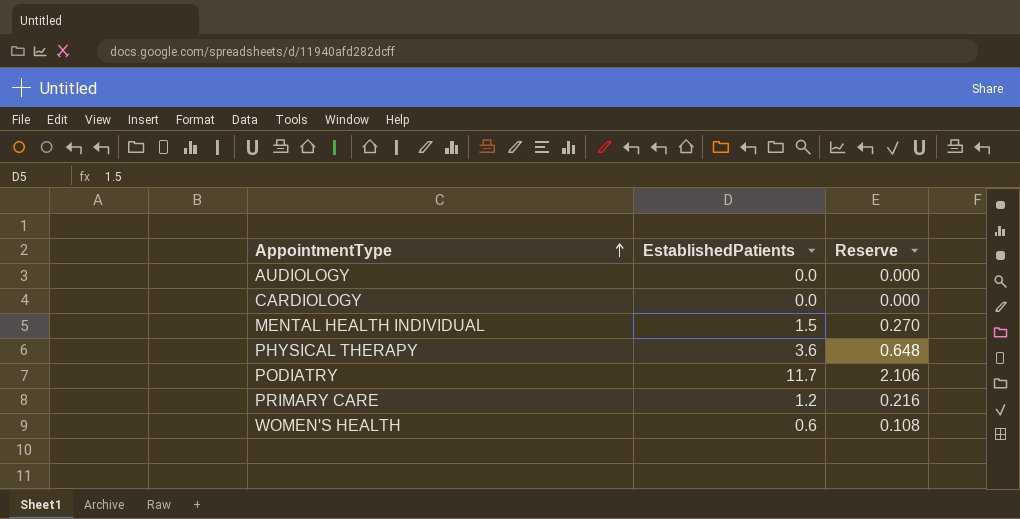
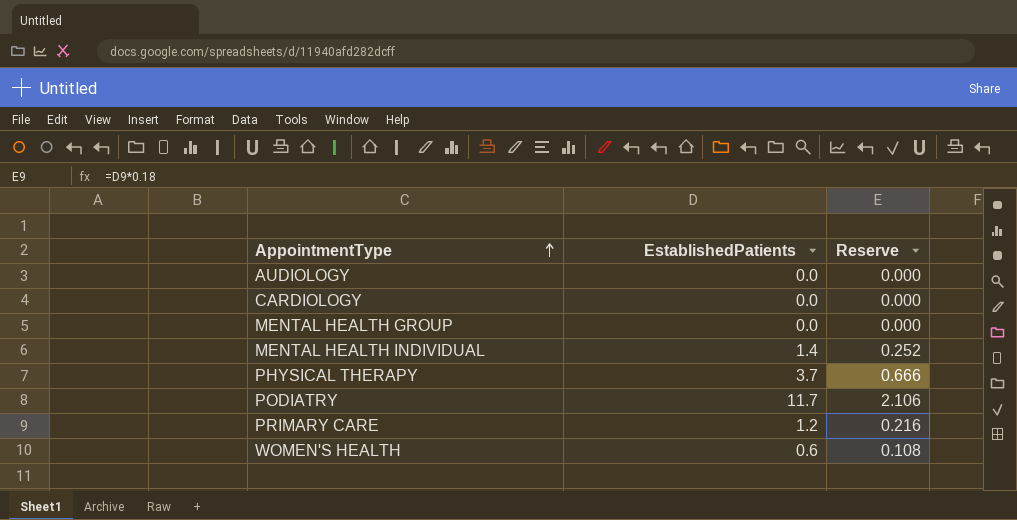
row MENTAL HEALTH GROUP: none -> 0.0 | 0.000
MENTAL HEALTH INDIVIDUAL | EstablishedPatients: 1.5 -> 1.4
MENTAL HEALTH INDIVIDUAL | Reserve: 0.270 -> 0.252
PHYSICAL THERAPY | EstablishedPatients: 3.6 -> 3.7
PHYSICAL THERAPY | Reserve: 0.648 -> 0.666

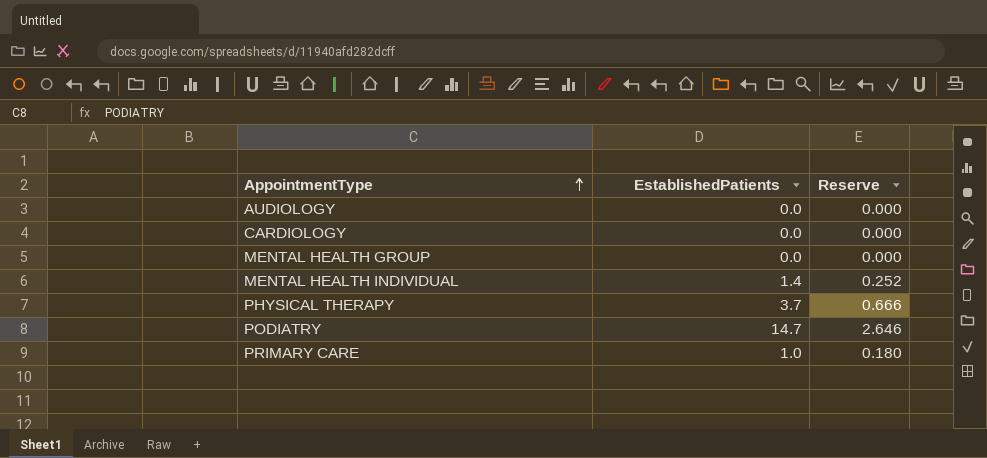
row WOMEN'S HEALTH: 0.6 | 0.108 -> none
PODIATRY | EstablishedPatients: 11.7 -> 14.7
PODIATRY | Reserve: 2.106 -> 2.646
PRIMARY CARE | EstablishedPatients: 1.2 -> 1.0
PRIMARY CARE | Reserve: 0.216 -> 0.180

